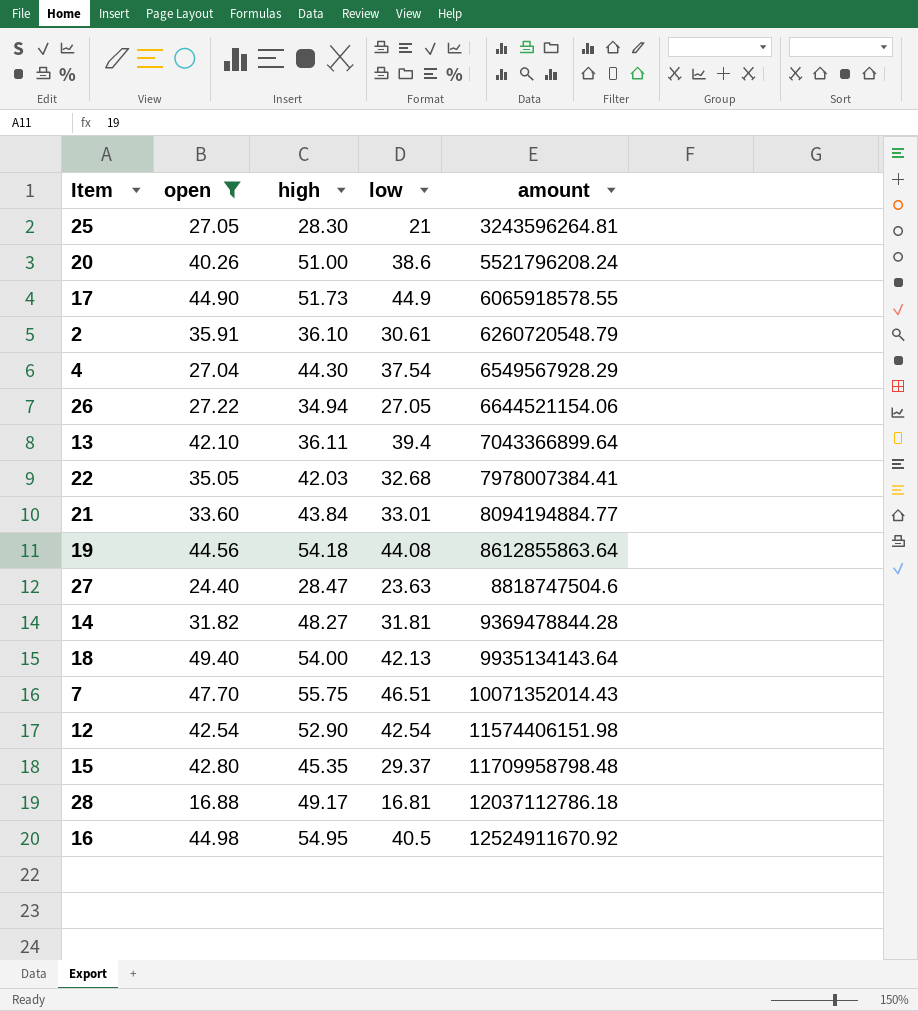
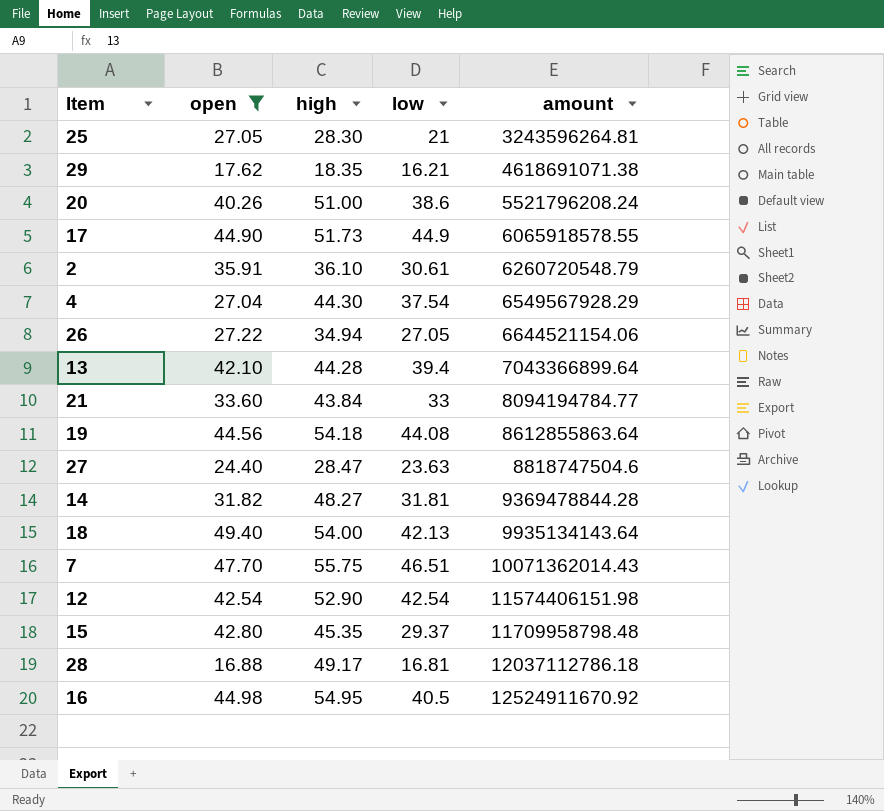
row 22: 35.05 | 42.03 | 32.68 | 7978007384.41 -> none
row 29: none -> 17.62 | 18.35 | 16.21 | 4618691071.38
13 | high: 36.11 -> 44.28
21 | low: 33.01 -> 33
21 | amount: 8094194884.77 -> 8094194784.77
7 | amount: 10071352014.43 -> 10071362014.43

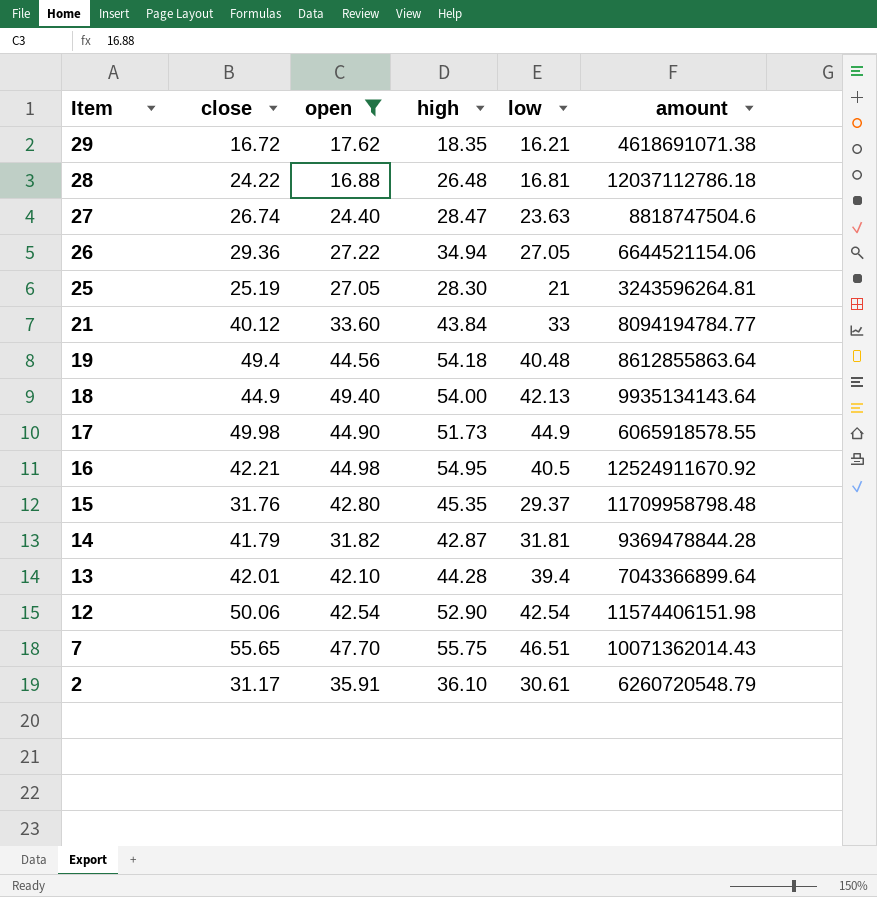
row order: amount ascending -> Item descending
column close | position: none -> 2
row 20: 40.26 | 51.00 | 38.6 | 5521796208.24 -> none
row 4: 27.04 | 44.30 | 37.54 | 6549567928.29 -> none
28 | high: 49.17 -> 26.48
19 | low: 44.08 -> 40.48
14 | high: 48.27 -> 42.87

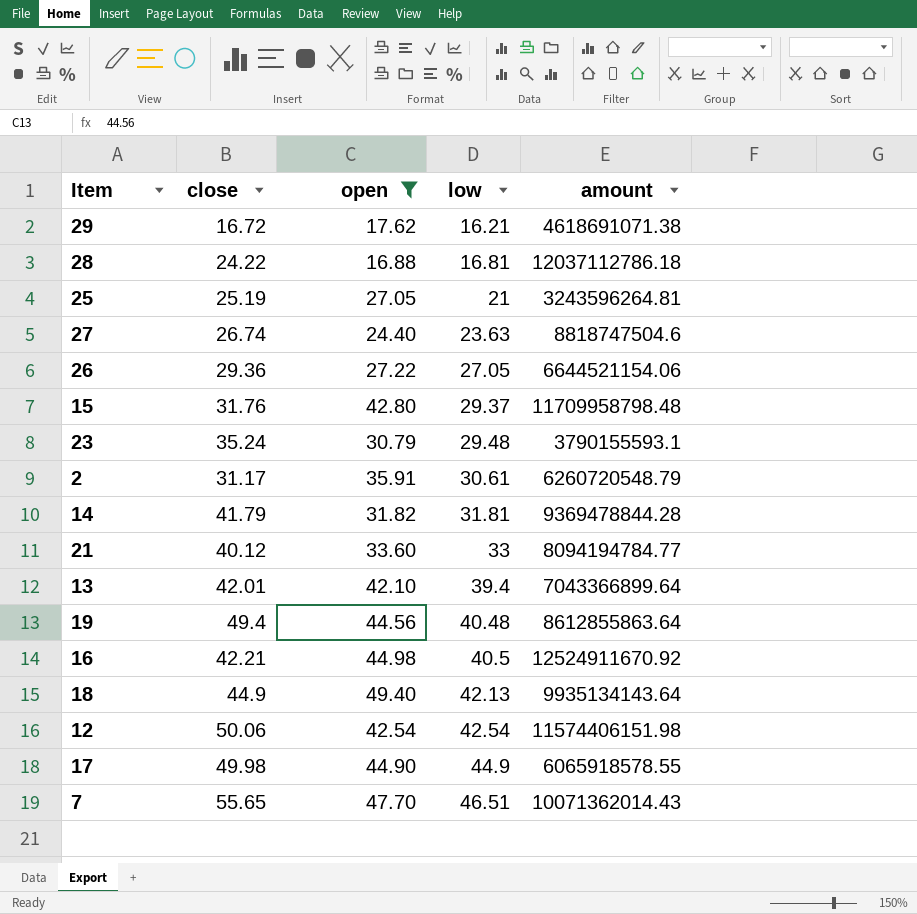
row order: Item descending -> low ascending
column high | position: 4 -> none
row 23: none -> 35.24 | 30.79 | 29.48 | 3790155593.1

